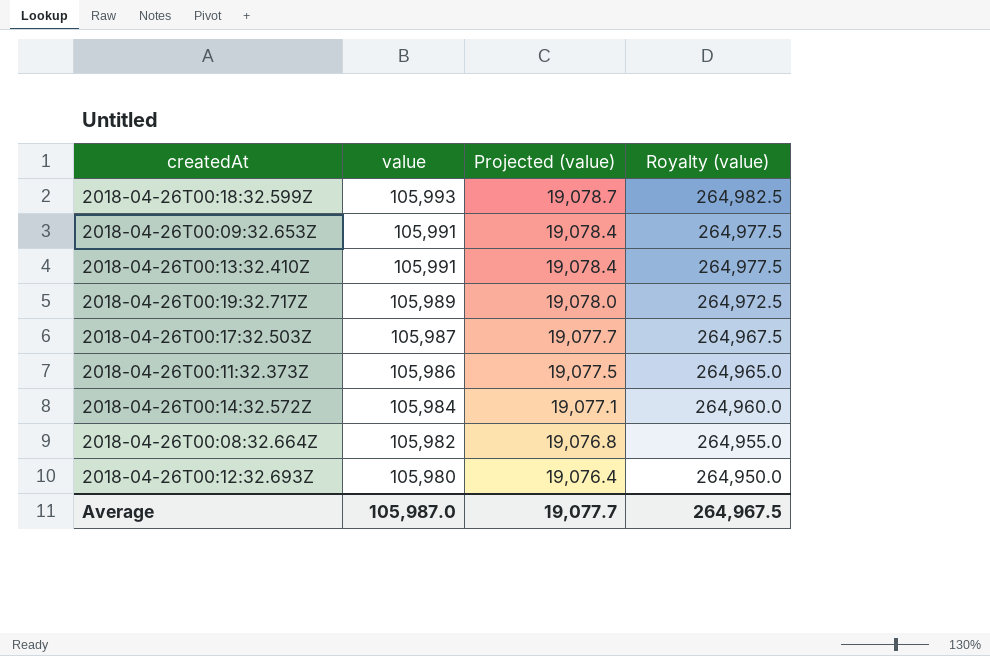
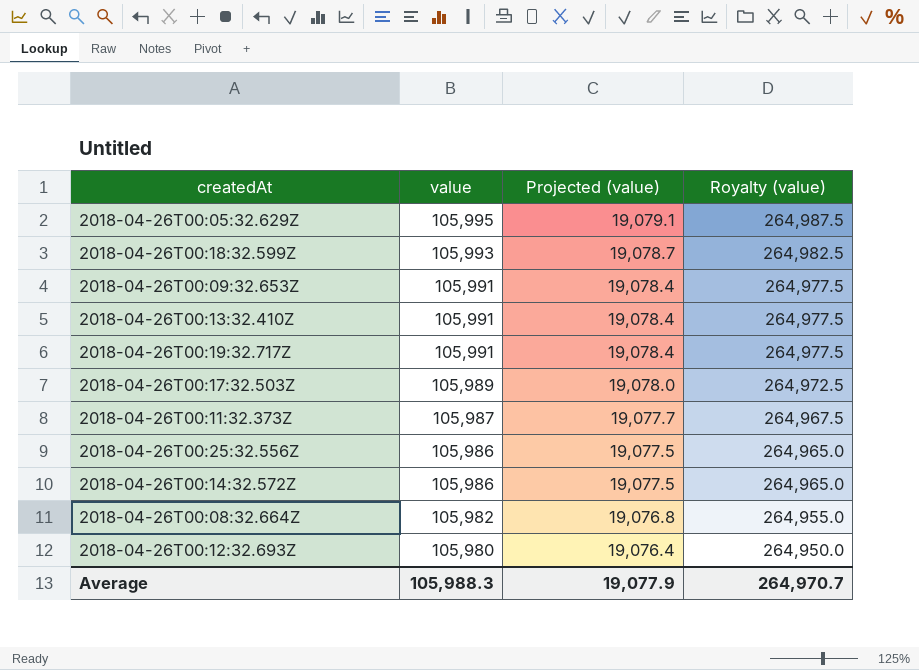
row 2018-04-26T00:05:32.629Z: none -> 105,995 | 19,079.1 | 264,987.5
2018-04-26T00:19:32.717Z | value: 105,989 -> 105,991
2018-04-26T00:19:32.717Z | Projected (value): 19,078.0 -> 19,078.4
2018-04-26T00:19:32.717Z | Royalty (value): 264,972.5 -> 264,977.5
2018-04-26T00:17:32.503Z | value: 105,987 -> 105,989
2018-04-26T00:17:32.503Z | Projected (value): 19,077.7 -> 19,078.0
2018-04-26T00:17:32.503Z | Royalty (value): 264,967.5 -> 264,972.5
2018-04-26T00:11:32.373Z | value: 105,986 -> 105,987
2018-04-26T00:11:32.373Z | Projected (value): 19,077.5 -> 19,077.7
2018-04-26T00:11:32.373Z | Royalty (value): 264,965.0 -> 264,967.5
row 2018-04-26T00:25:32.556Z: none -> 105,986 | 19,077.5 | 264,965.0
2018-04-26T00:14:32.572Z | value: 105,984 -> 105,986
2018-04-26T00:14:32.572Z | Projected (value): 19,077.1 -> 19,077.5
2018-04-26T00:14:32.572Z | Royalty (value): 264,960.0 -> 264,965.0
Average | value: 105,987.0 -> 105,988.3
Average | Projected (value): 19,077.7 -> 19,077.9
Average | Royalty (value): 264,967.5 -> 264,970.7

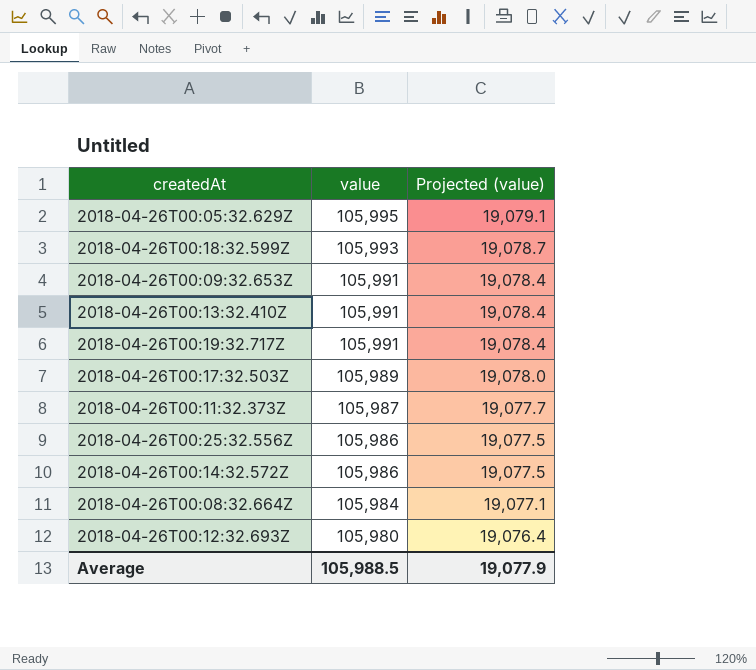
column Royalty (value) | formula: [value] * 2.5 -> none
2018-04-26T00:08:32.664Z | value: 105,982 -> 105,984
2018-04-26T00:08:32.664Z | Projected (value): 19,076.8 -> 19,077.1
Average | value: 105,988.3 -> 105,988.5

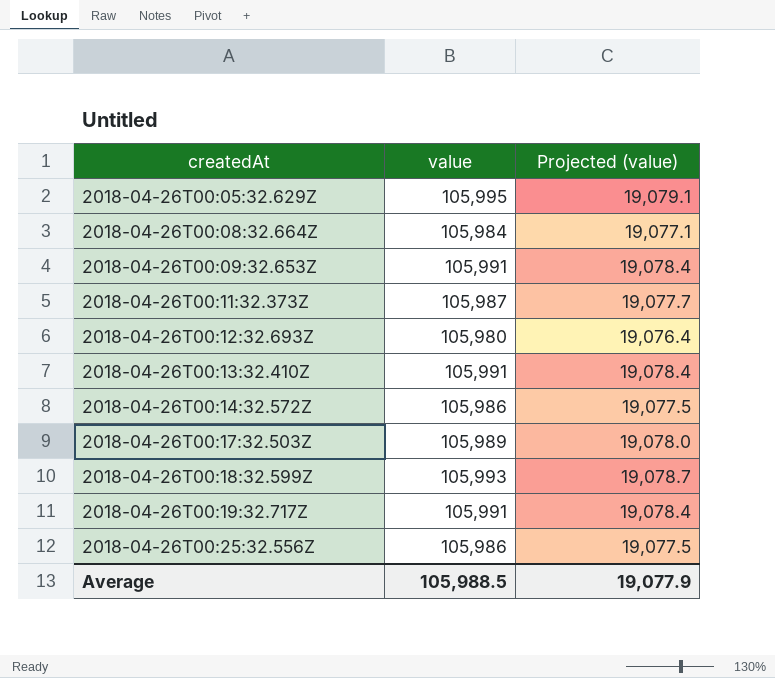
row order: value descending -> createdAt ascending

